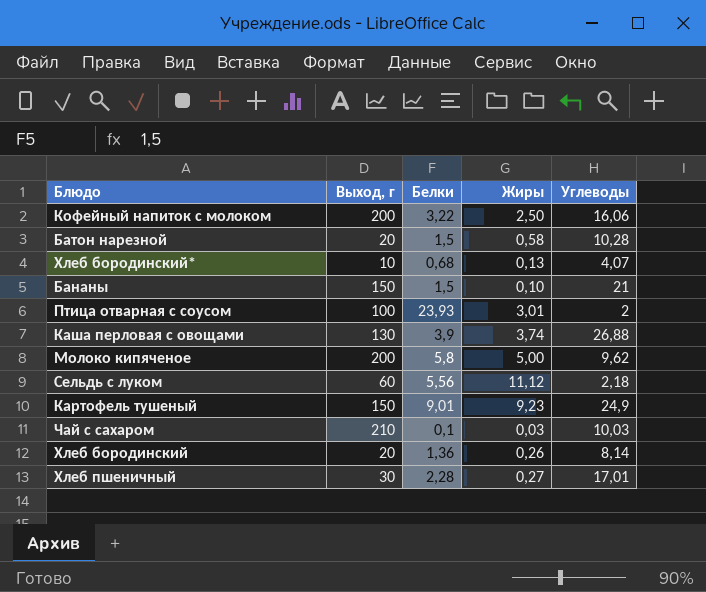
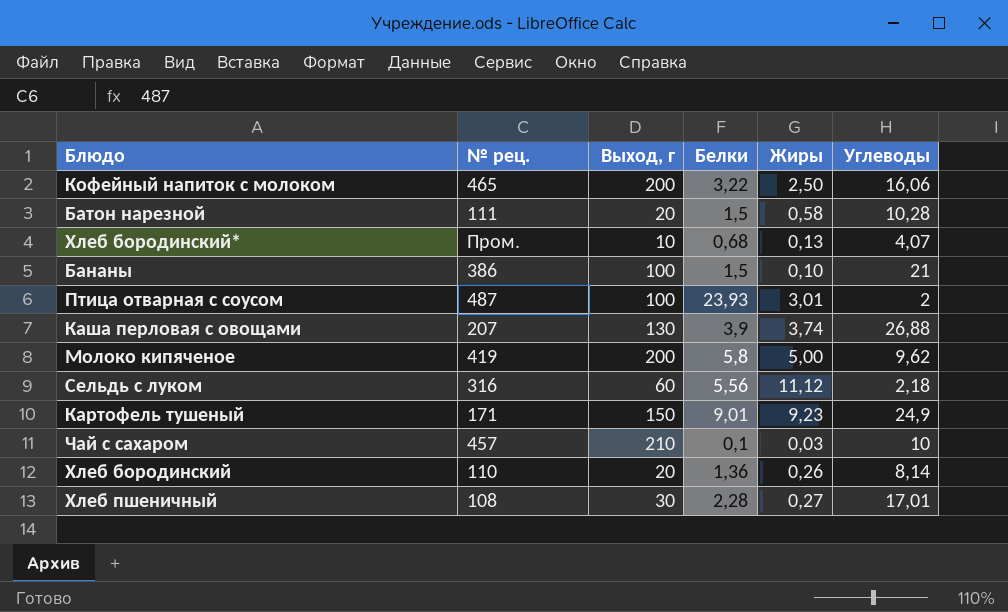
column № рец. | position: none -> 2
Бананы | Выход, г: 150 -> 100
Чай с сахаром | Углеводы: 10,03 -> 10

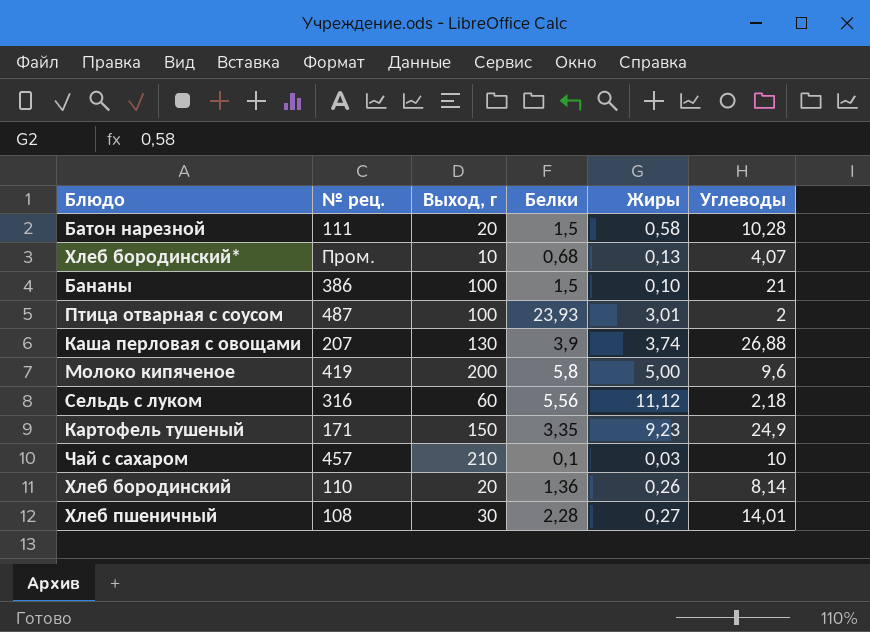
row Кофейный напиток с молоком: 465 | 200 | 3,22 | 2,50 | 16,06 -> none
Молоко кипяченое | Углеводы: 9,62 -> 9,6
Картофель тушеный | Белки: 9,01 -> 3,35
Хлеб пшеничный | Углеводы: 17,01 -> 14,01

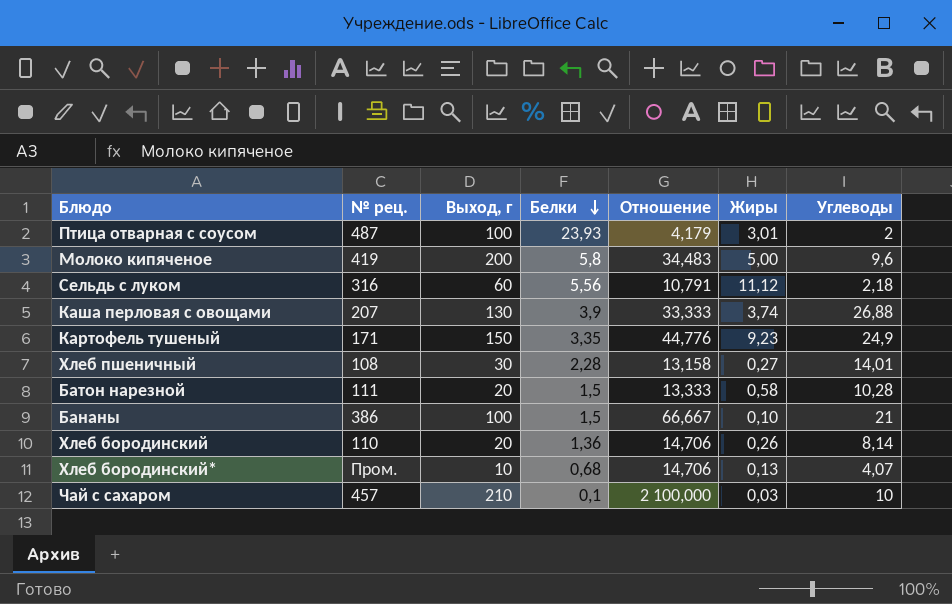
row order: none -> Белки descending
column Отношение | formula: none -> [Выход, г] / [Белки]

